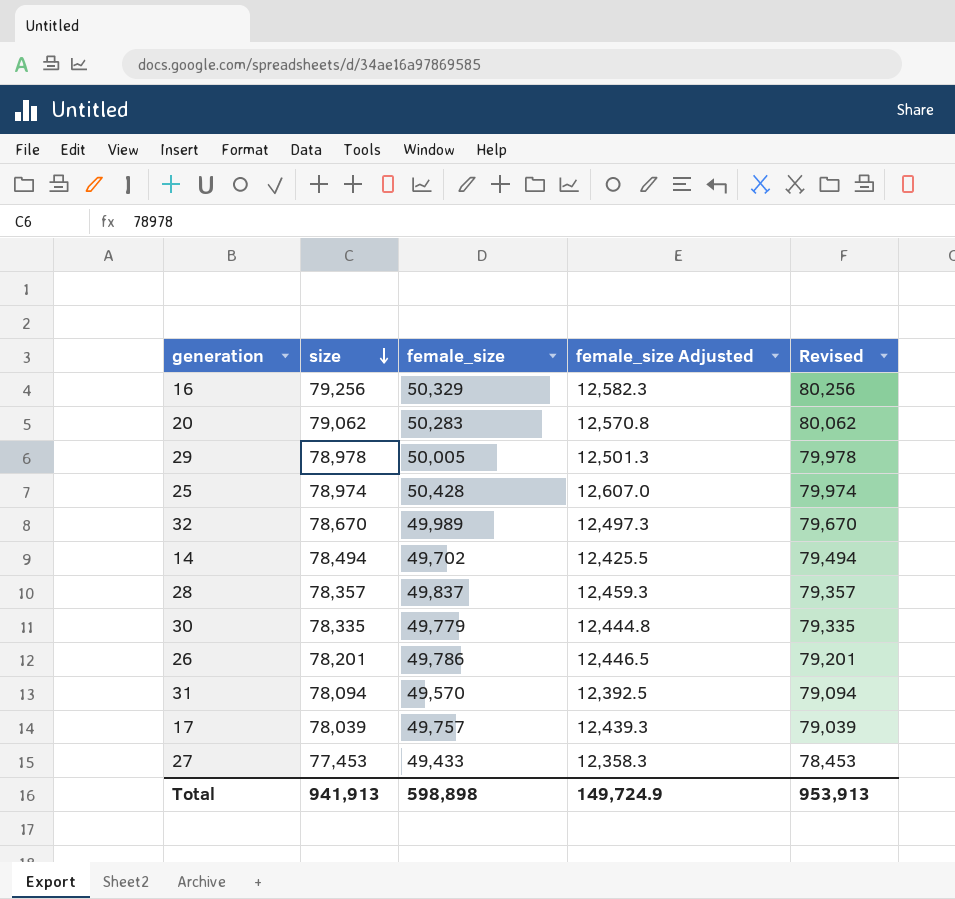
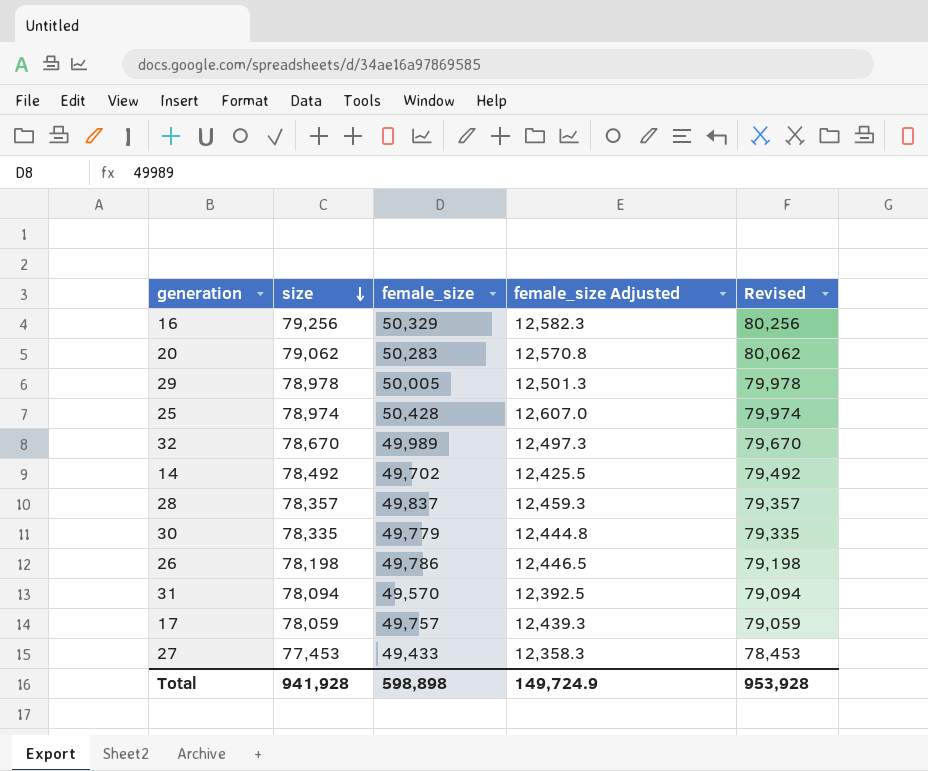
14 | size: 78,494 -> 78,492
14 | Revised: 79,494 -> 79,492
26 | size: 78,201 -> 78,198
26 | Revised: 79,201 -> 79,198
17 | size: 78,039 -> 78,059
17 | Revised: 79,039 -> 79,059
Total | size: 941,913 -> 941,928
Total | Revised: 953,913 -> 953,928

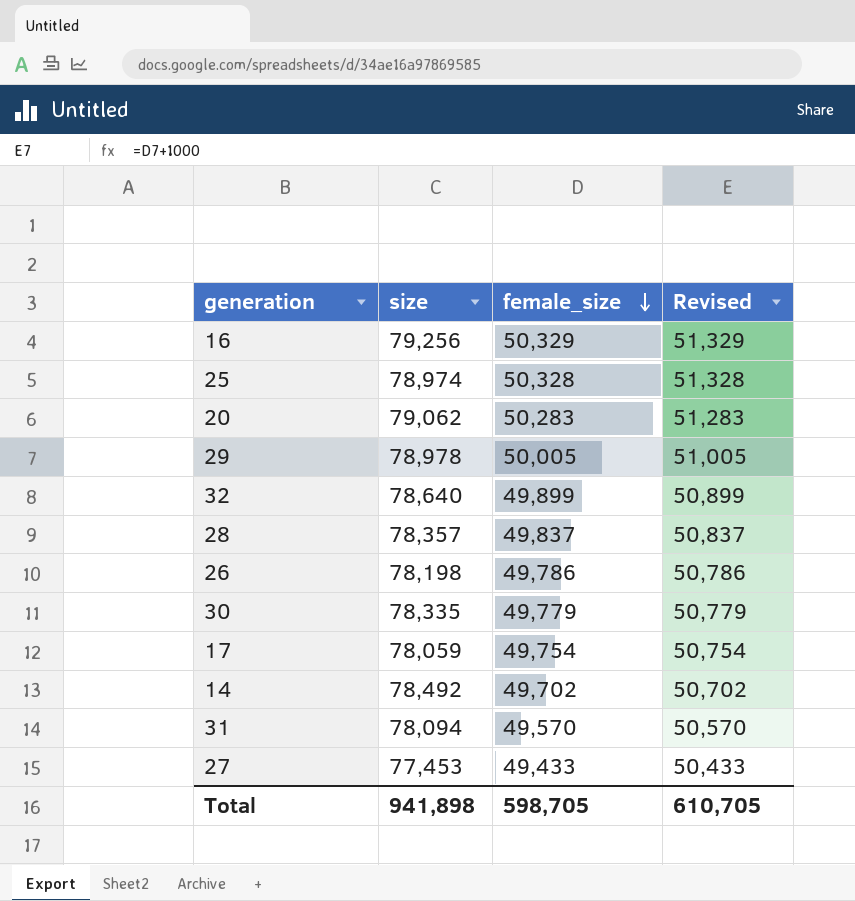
row order: size descending -> female_size descending
column female_size Adjusted | formula: [female_size] * 0.25 -> none
column Revised | formula: [size] + 1000 -> [female_size] + 1000
25 | female_size: 50,428 -> 50,328
32 | size: 78,670 -> 78,640
32 | female_size: 49,989 -> 49,899
17 | female_size: 49,757 -> 49,754
Total | size: 941,928 -> 941,898
Total | female_size: 598,898 -> 598,705
Total | Revised: 953,928 -> 610,705

